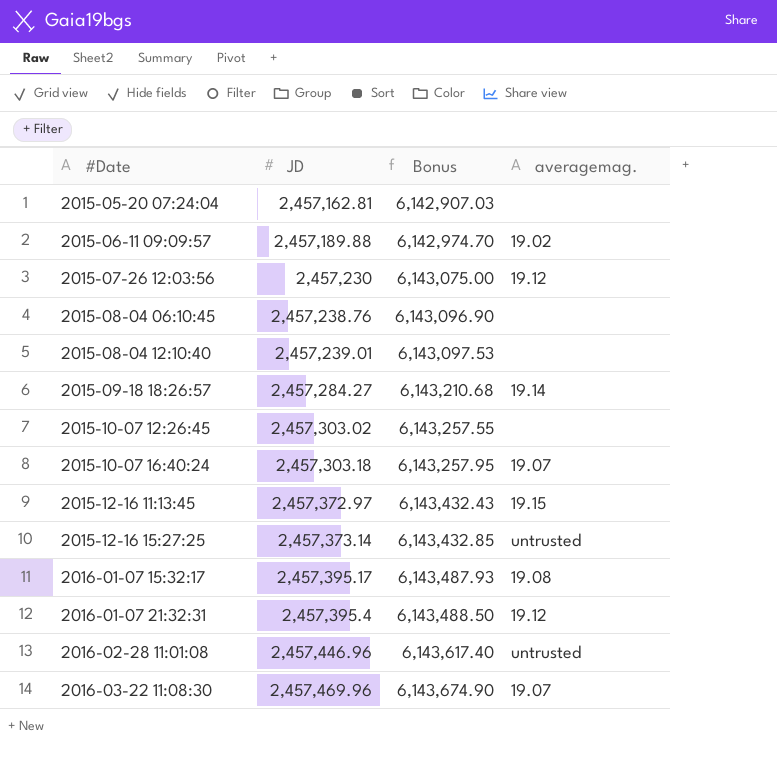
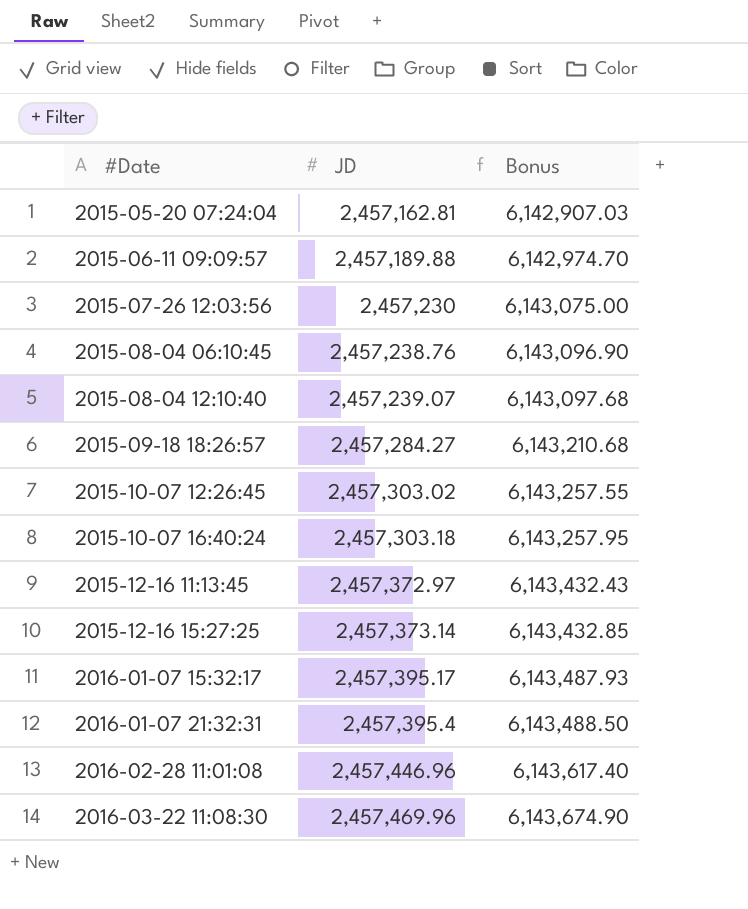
column averagemag. | position: 4 -> none
2015-08-04 12:10:40 | JD: 2,457,239.01 -> 2,457,239.07
2015-08-04 12:10:40 | Bonus: 6,143,097.53 -> 6,143,097.68

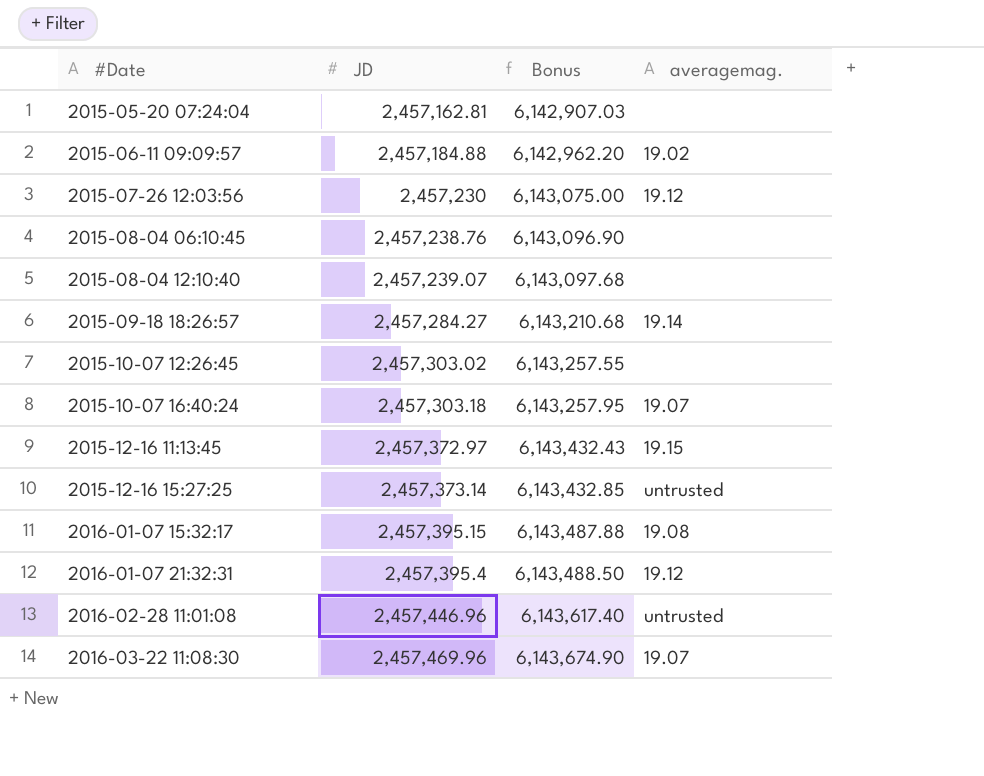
column averagemag. | position: none -> 4
2015-06-11 09:09:57 | JD: 2,457,189.88 -> 2,457,184.88
2015-06-11 09:09:57 | Bonus: 6,142,974.70 -> 6,142,962.20
2016-01-07 15:32:17 | JD: 2,457,395.17 -> 2,457,395.15
2016-01-07 15:32:17 | Bonus: 6,143,487.93 -> 6,143,487.88

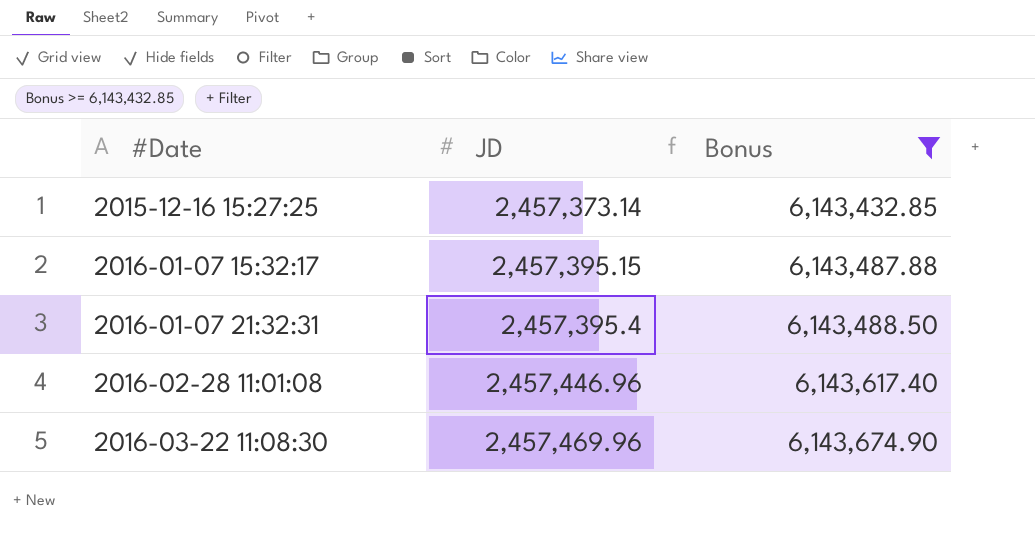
filter: none -> Bonus >= 6,143,432.85
column averagemag. | position: 4 -> none

